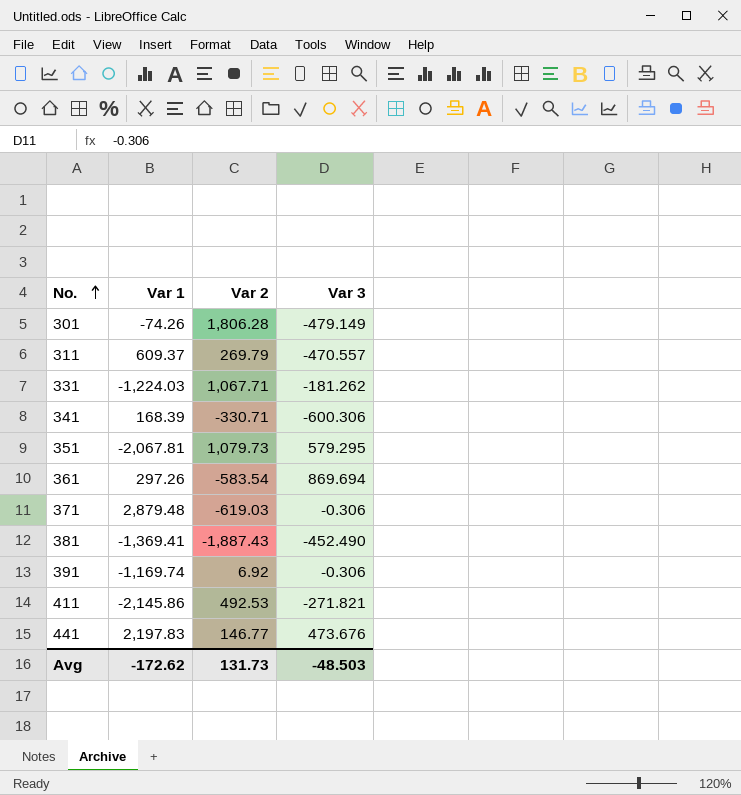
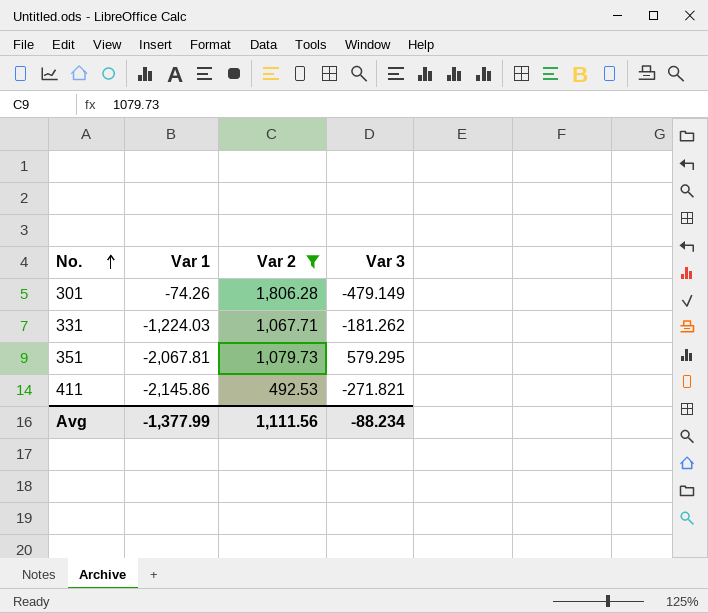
filter: none -> Var 2 >= 492.53
Avg | Var 1: -172.62 -> -1,377.99
Avg | Var 2: 131.73 -> 1,111.56
Avg | Var 3: -48.503 -> -88.234

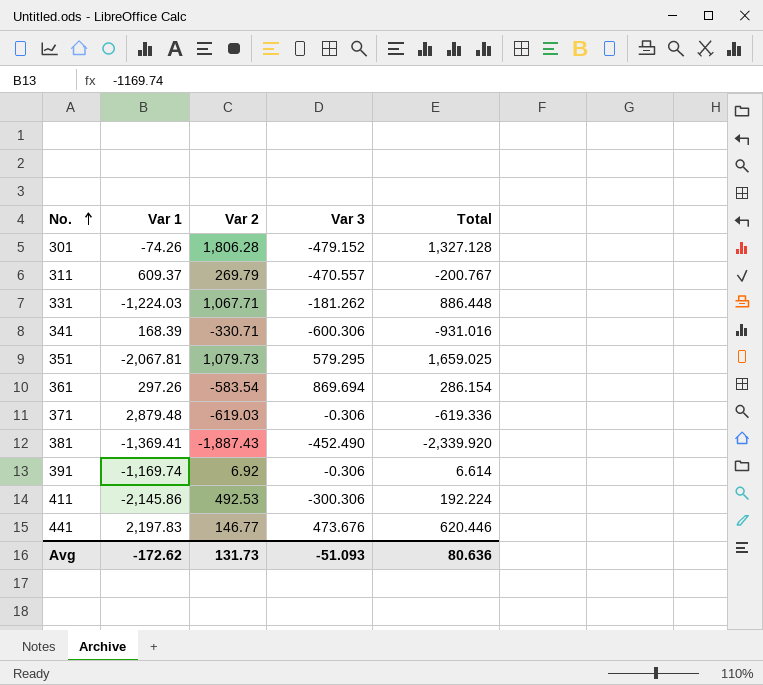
filter: Var 2 >= 492.53 -> none
column Total | formula: none -> [Var 2] + [Var 3]
301 | Var 3: -479.149 -> -479.152
411 | Var 3: -271.821 -> -300.306
Avg | Var 1: -1,377.99 -> -172.62
Avg | Var 2: 1,111.56 -> 131.73
Avg | Var 3: -88.234 -> -51.093

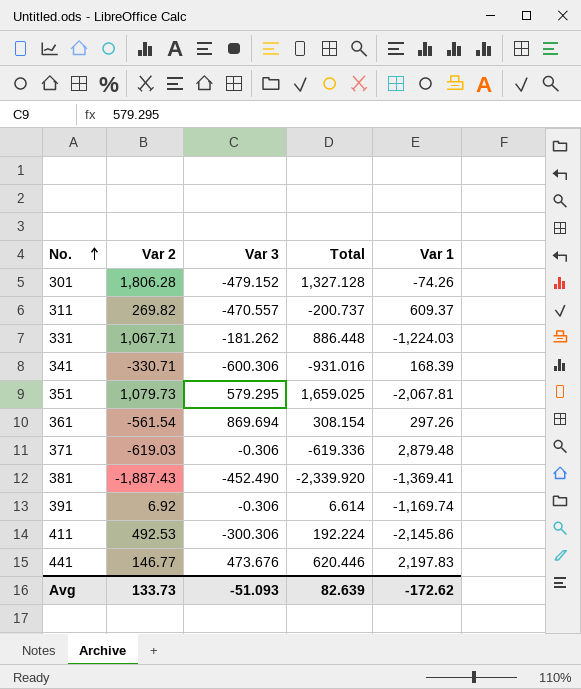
column Var 1 | position: 2 -> 5
311 | Var 2: 269.79 -> 269.82
311 | Total: -200.767 -> -200.737
361 | Var 2: -583.54 -> -561.54
361 | Total: 286.154 -> 308.154
Avg | Var 2: 131.73 -> 133.73
Avg | Total: 80.636 -> 82.639

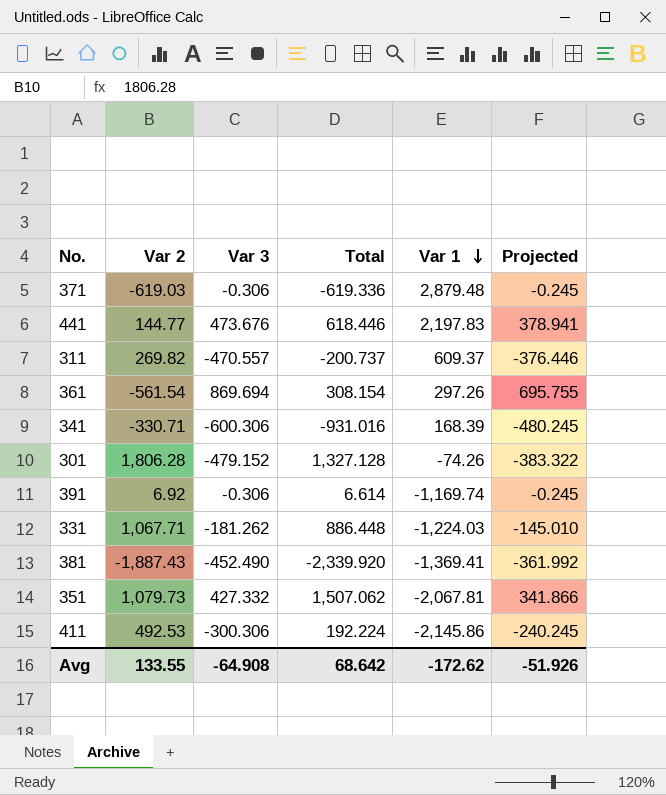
row order: No. ascending -> Var 1 descending
column Projected | formula: none -> [Var 3] * 0.8
441 | Var 2: 146.77 -> 144.77
441 | Total: 620.446 -> 618.446
351 | Var 3: 579.295 -> 427.332
351 | Total: 1,659.025 -> 1,507.062
Avg | Var 2: 133.73 -> 133.55
Avg | Var 3: -51.093 -> -64.908
Avg | Total: 82.639 -> 68.642

